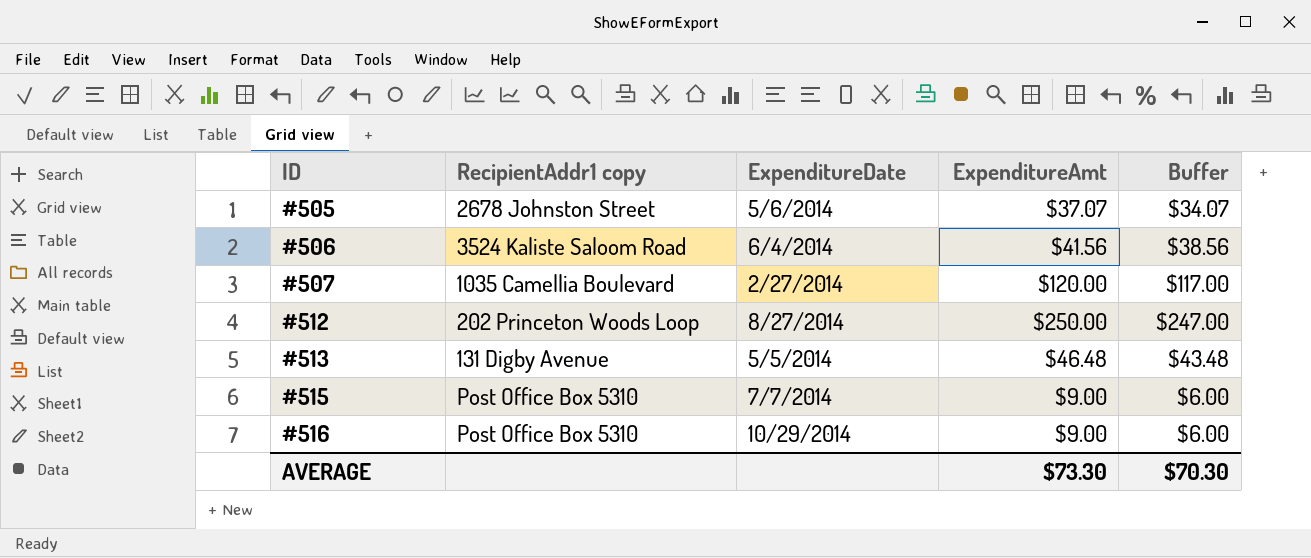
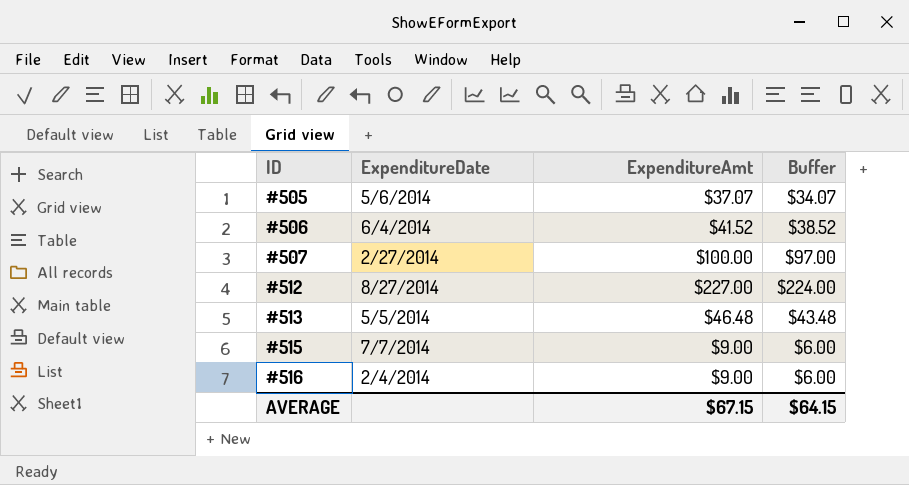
column RecipientAddr1 copy | position: 2 -> none
#506 | ExpenditureAmt: $41.56 -> $41.52
#506 | Buffer: $38.56 -> $38.52
#507 | ExpenditureAmt: $120.00 -> $100.00
#507 | Buffer: $117.00 -> $97.00
#512 | ExpenditureAmt: $250.00 -> $227.00
#512 | Buffer: $247.00 -> $224.00
#516 | ExpenditureDate: 10/29/2014 -> 2/4/2014
AVERAGE | ExpenditureAmt: $73.30 -> $67.15
AVERAGE | Buffer: $70.30 -> $64.15

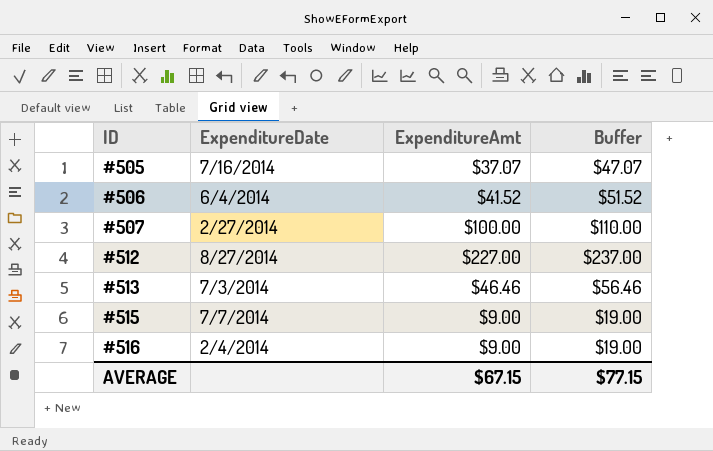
column Buffer | formula: [ExpenditureAmt] - 3 -> [ExpenditureAmt] + 10
#505 | ExpenditureDate: 5/6/2014 -> 7/16/2014
#513 | ExpenditureDate: 5/5/2014 -> 7/3/2014
#513 | ExpenditureAmt: $46.48 -> $46.46
AVERAGE | Buffer: $64.15 -> $77.15

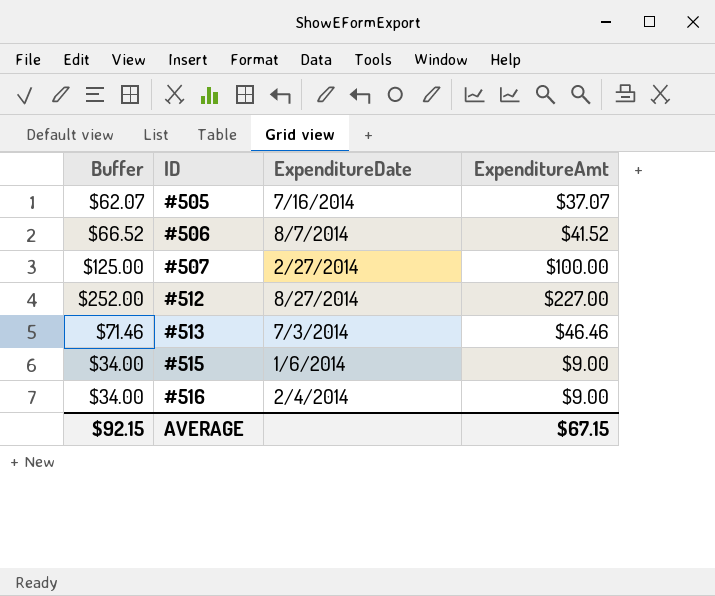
column Buffer | formula: [ExpenditureAmt] + 10 -> [ExpenditureAmt] + 25
column Buffer | position: 4 -> 1
#506 | ExpenditureDate: 6/4/2014 -> 8/7/2014
#515 | ExpenditureDate: 7/7/2014 -> 1/6/2014
AVERAGE | Buffer: $77.15 -> $92.15

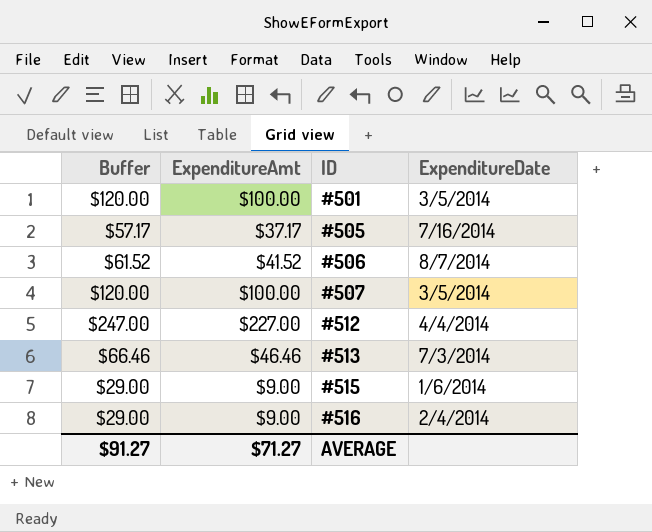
column Buffer | formula: [ExpenditureAmt] + 25 -> [ExpenditureAmt] + 20
column ExpenditureAmt | position: 4 -> 2
row #501: none -> $120.00 | $100.00 | 3/5/2014
#505 | ExpenditureAmt: $37.07 -> $37.17
#507 | ExpenditureDate: 2/27/2014 -> 3/5/2014
#512 | ExpenditureDate: 8/27/2014 -> 4/4/2014
AVERAGE | Buffer: $92.15 -> $91.27
AVERAGE | ExpenditureAmt: $67.15 -> $71.27

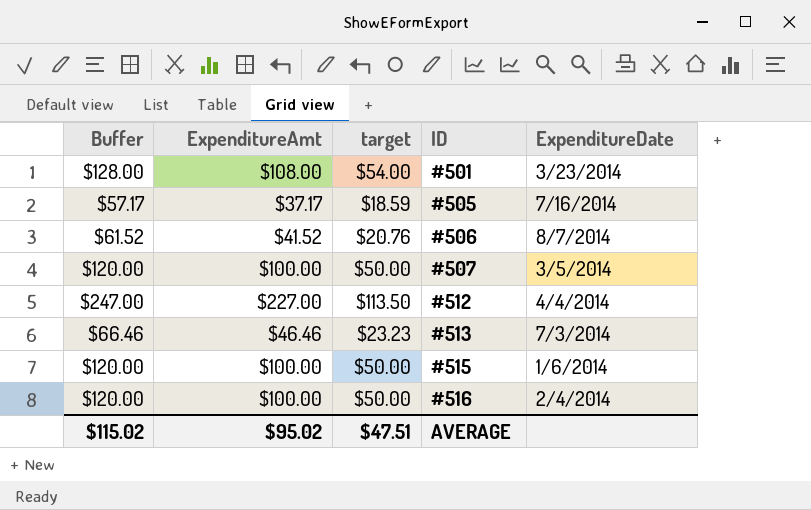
column target | formula: none -> [ExpenditureAmt] * 0.5
#501 | Buffer: $120.00 -> $128.00
#501 | ExpenditureAmt: $100.00 -> $108.00
#501 | ExpenditureDate: 3/5/2014 -> 3/23/2014
#515 | Buffer: $29.00 -> $120.00
#515 | ExpenditureAmt: $9.00 -> $100.00
#516 | Buffer: $29.00 -> $120.00
#516 | ExpenditureAmt: $9.00 -> $100.00
AVERAGE | Buffer: $91.27 -> $115.02
AVERAGE | ExpenditureAmt: $71.27 -> $95.02

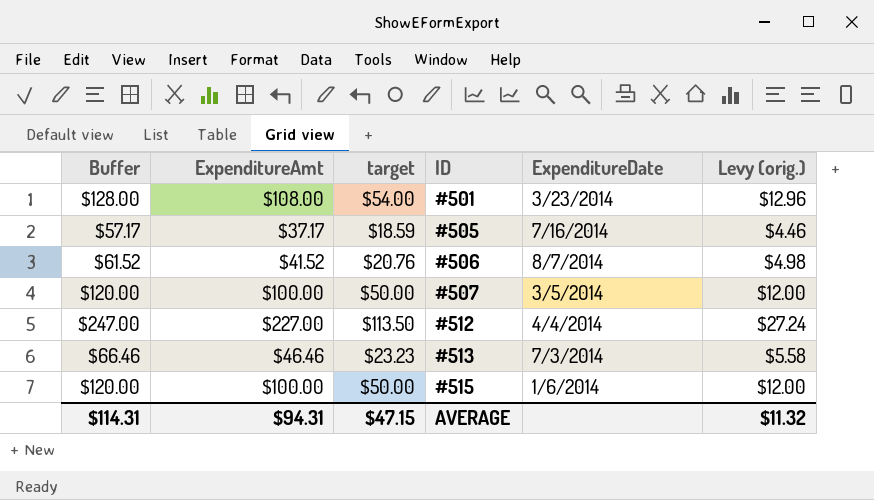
column Levy (orig.) | formula: none -> [ExpenditureAmt] * 0.12
row #516: $120.00 | $100.00 | $50.00 | 2/4/2014 -> none
AVERAGE | Buffer: $115.02 -> $114.31
AVERAGE | ExpenditureAmt: $95.02 -> $94.31
AVERAGE | target: $47.51 -> $47.15

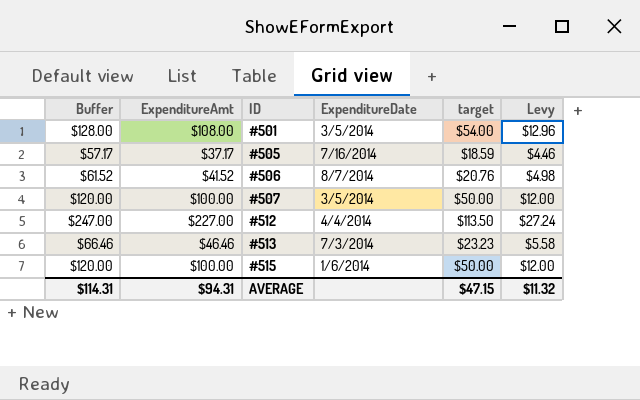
column target | position: 3 -> 5
column name: Levy (orig.) -> Levy
#501 | ExpenditureDate: 3/23/2014 -> 3/5/2014

